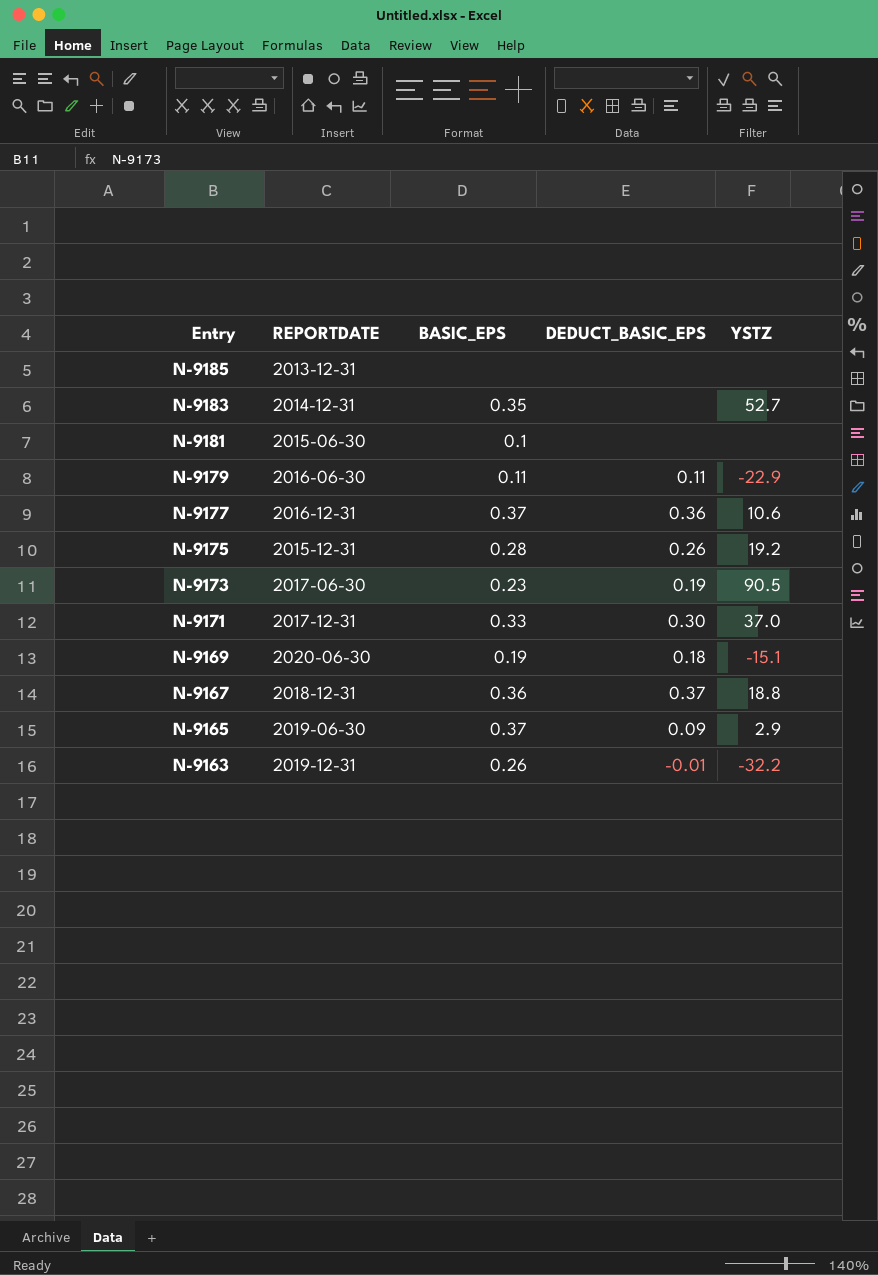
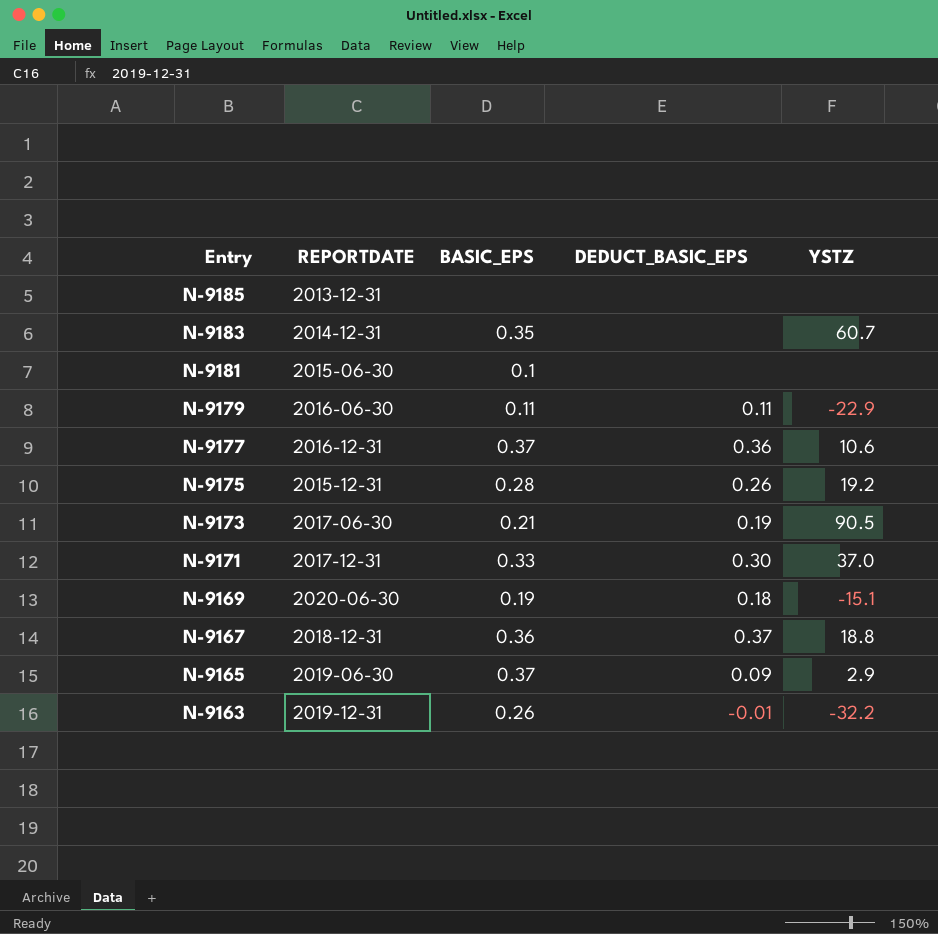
N-9183 | YSTZ: 52.7 -> 60.7
N-9173 | BASIC_EPS: 0.23 -> 0.21

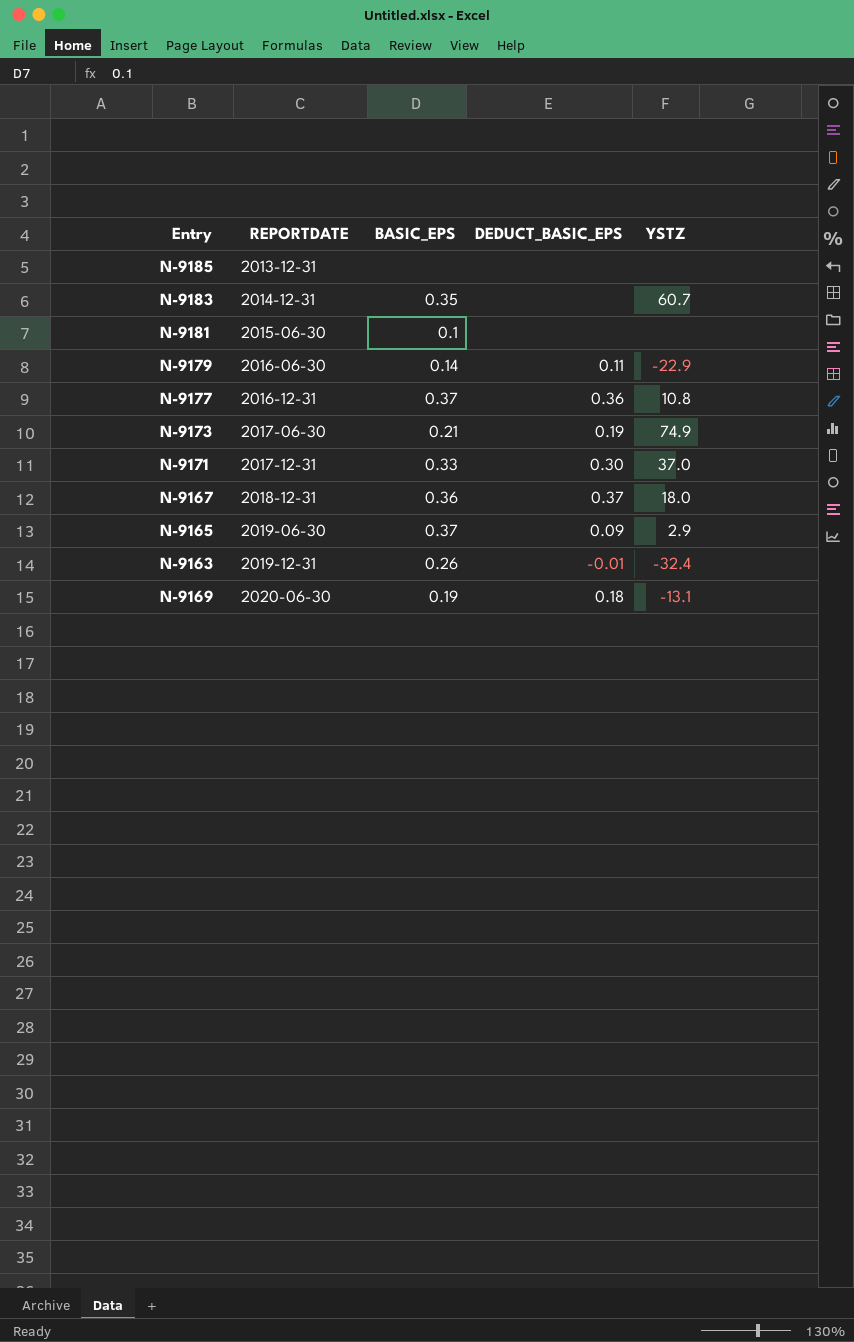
row order: Entry descending -> REPORTDATE ascending
row N-9175: 2015-12-31 | 0.28 | 0.26 | 19.2 -> none
N-9179 | BASIC_EPS: 0.11 -> 0.14
N-9177 | YSTZ: 10.6 -> 10.8
N-9173 | YSTZ: 90.5 -> 74.9
N-9167 | YSTZ: 18.8 -> 18.0
N-9163 | YSTZ: -32.2 -> -32.4
N-9169 | YSTZ: -15.1 -> -13.1

